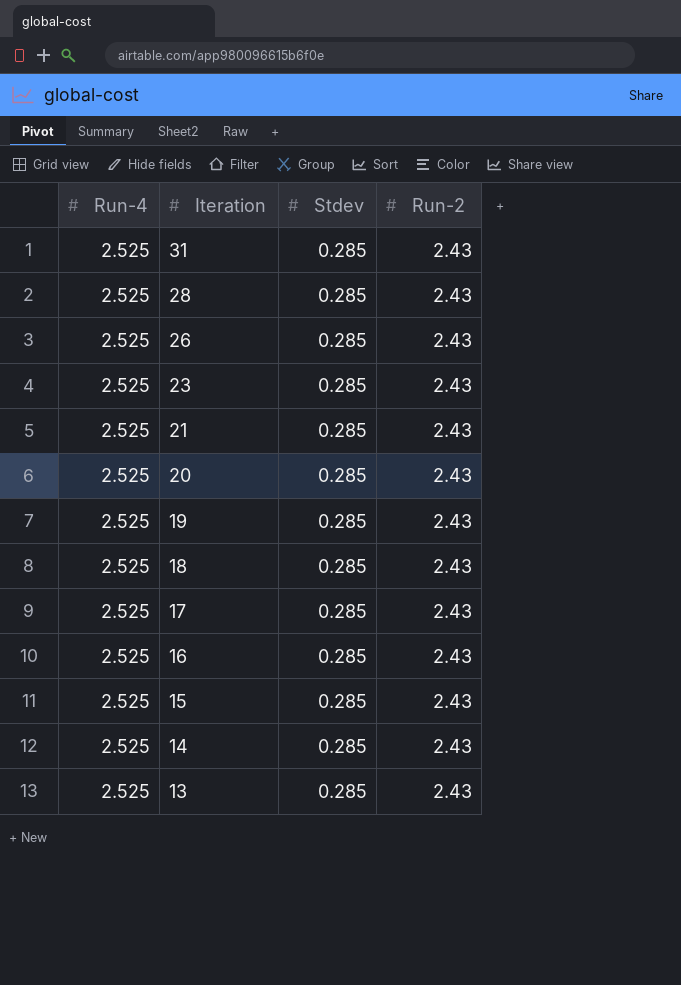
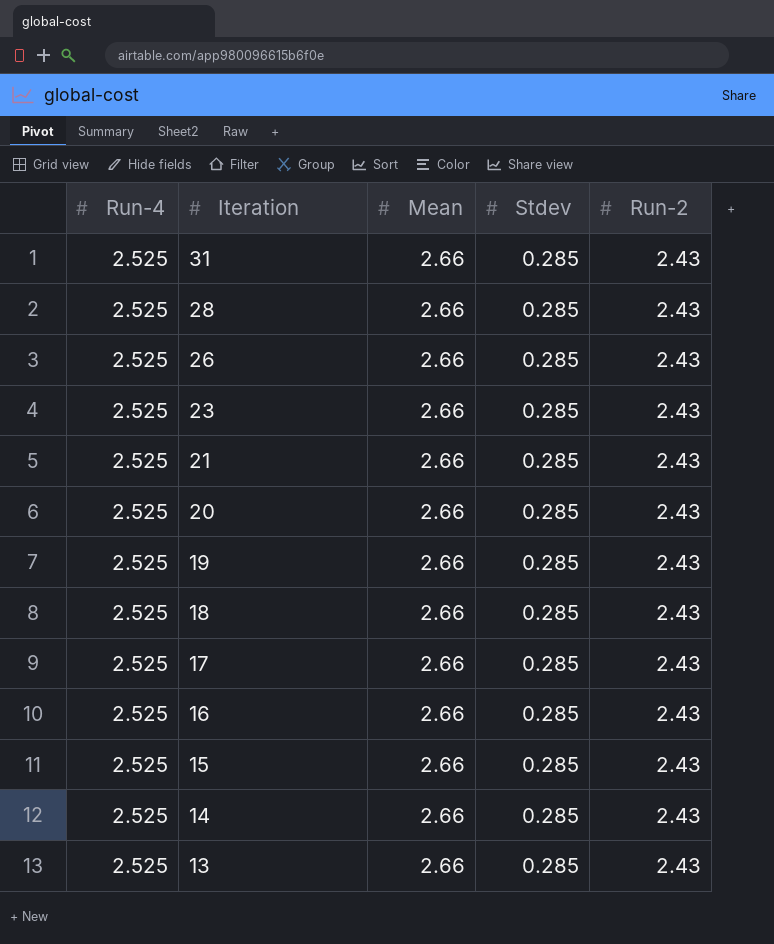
column Mean | position: none -> 3

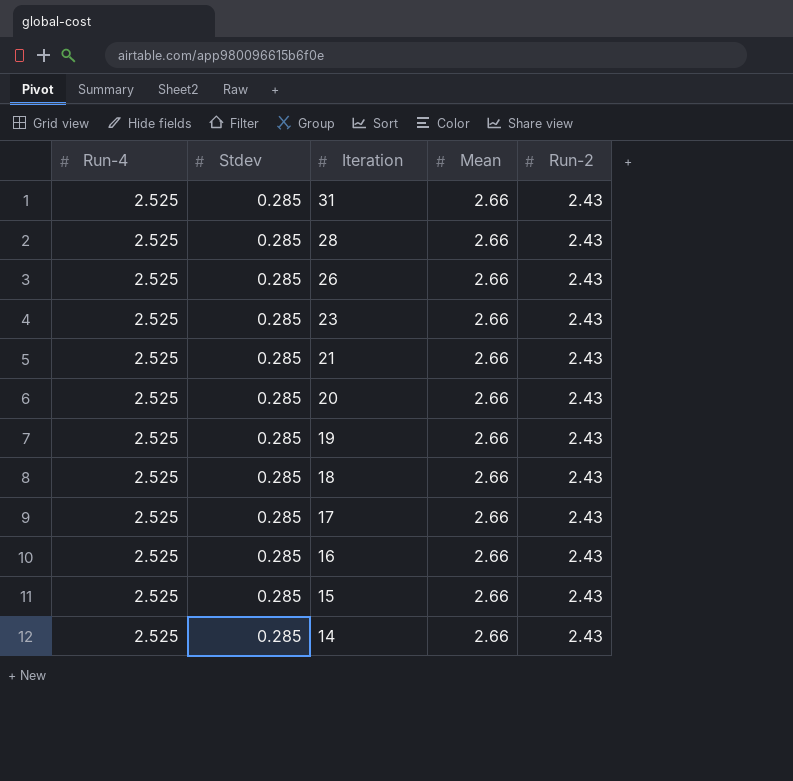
column Stdev | position: 4 -> 2
row 13: 2.525 | 2.66 | 0.285 | 2.43 -> none

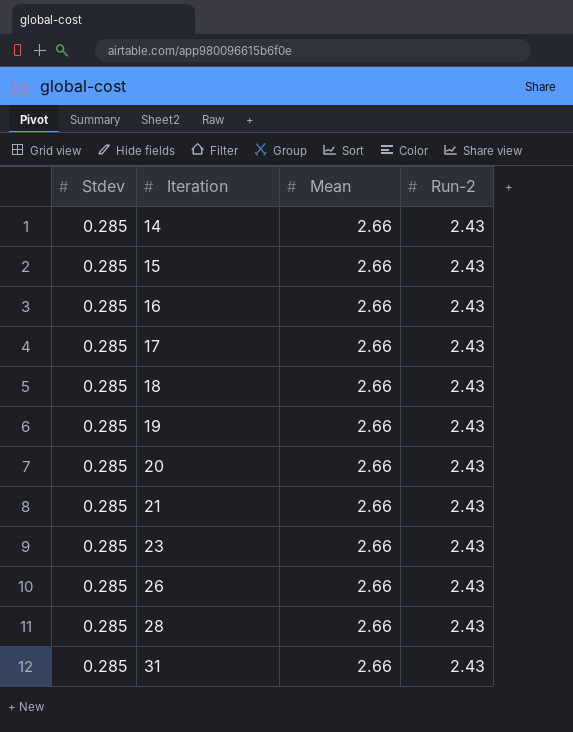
row order: Iteration descending -> Iteration ascending
column Run-4 | position: 1 -> none

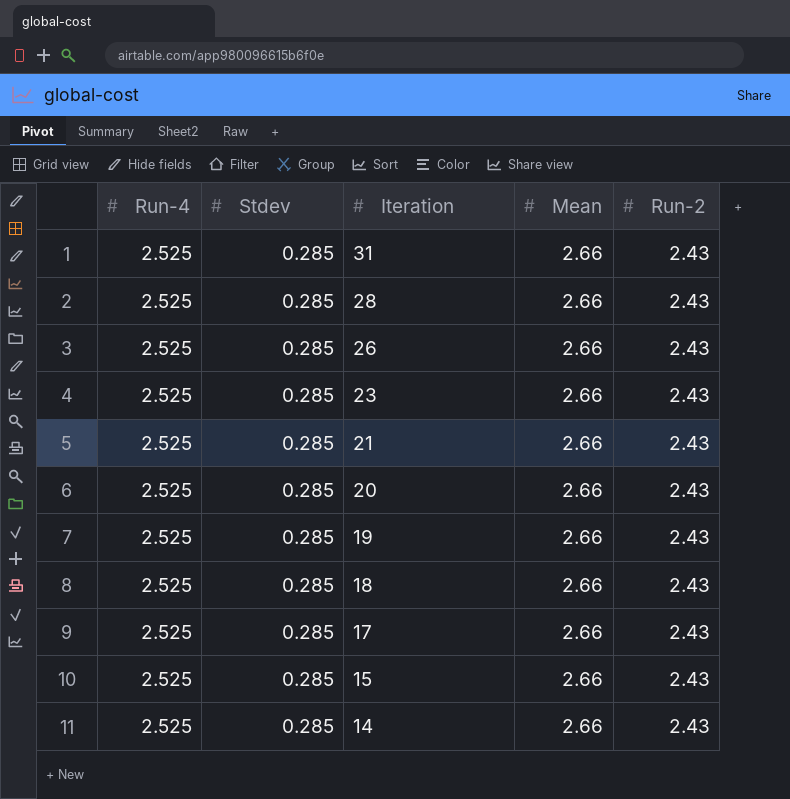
row order: Iteration ascending -> Iteration descending
column Run-4 | position: none -> 1
row 16: 0.285 | 2.66 | 2.43 -> none

